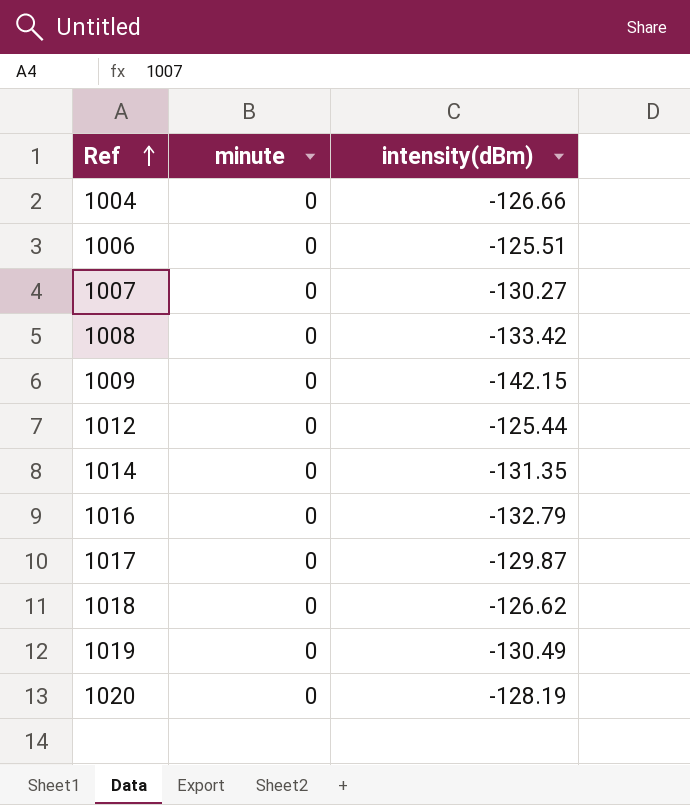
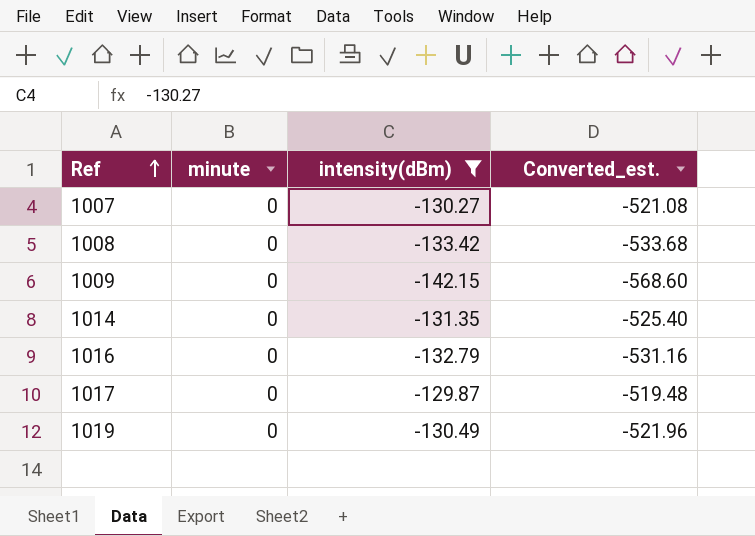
filter: none -> intensity(dBm) <= -129.87
column Converted_est. | formula: none -> [intensity(dBm)] * 4

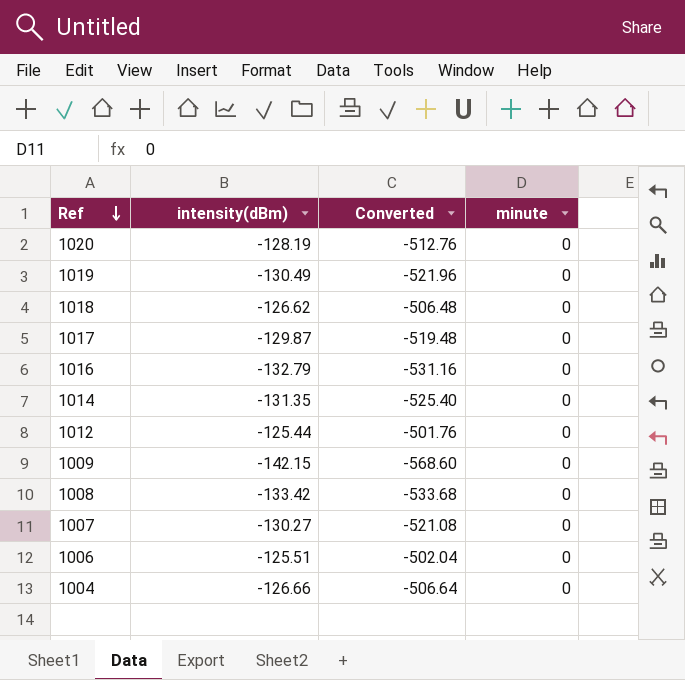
filter: intensity(dBm) <= -129.87 -> none
row order: Ref ascending -> Ref descending
column name: Converted_est. -> Converted
column minute | position: 2 -> 4

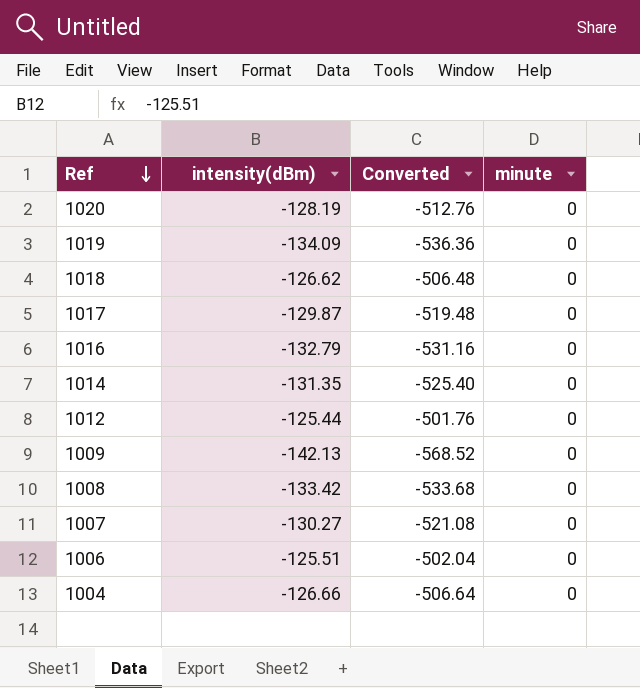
1019 | intensity(dBm): -130.49 -> -134.09
1019 | Converted: -521.96 -> -536.36
1009 | intensity(dBm): -142.15 -> -142.13
1009 | Converted: -568.60 -> -568.52

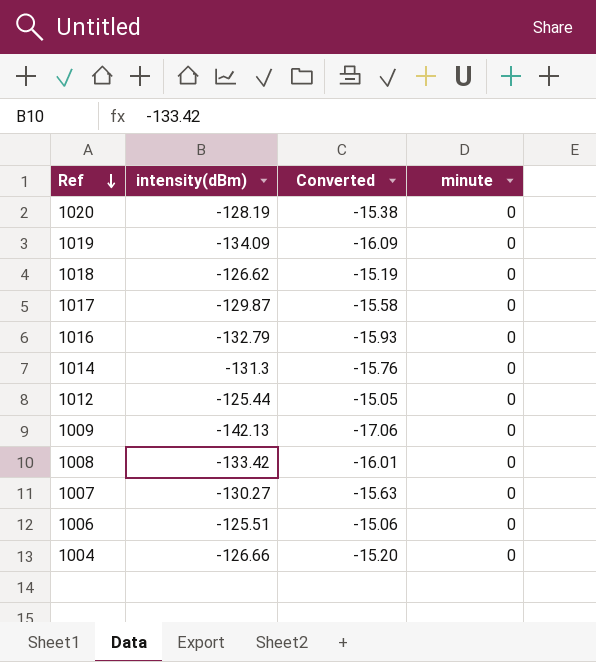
column Converted | formula: [intensity(dBm)] * 4 -> [intensity(dBm)] * 0.12
1014 | intensity(dBm): -131.35 -> -131.3

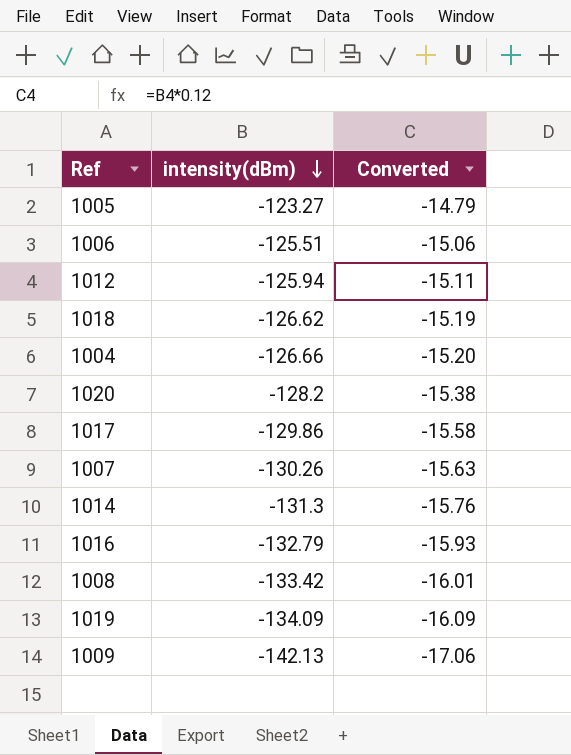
row order: Ref descending -> intensity(dBm) descending
column minute | position: 4 -> none
row 1005: none -> -123.27 | -14.79
1012 | intensity(dBm): -125.44 -> -125.94
1012 | Converted: -15.05 -> -15.11
1020 | intensity(dBm): -128.19 -> -128.2
1017 | intensity(dBm): -129.87 -> -129.86
1007 | intensity(dBm): -130.27 -> -130.26

